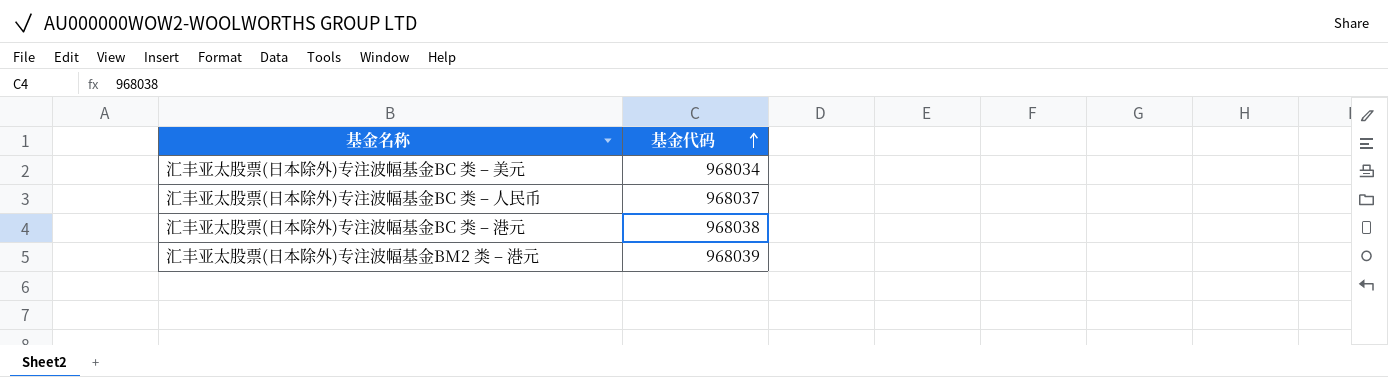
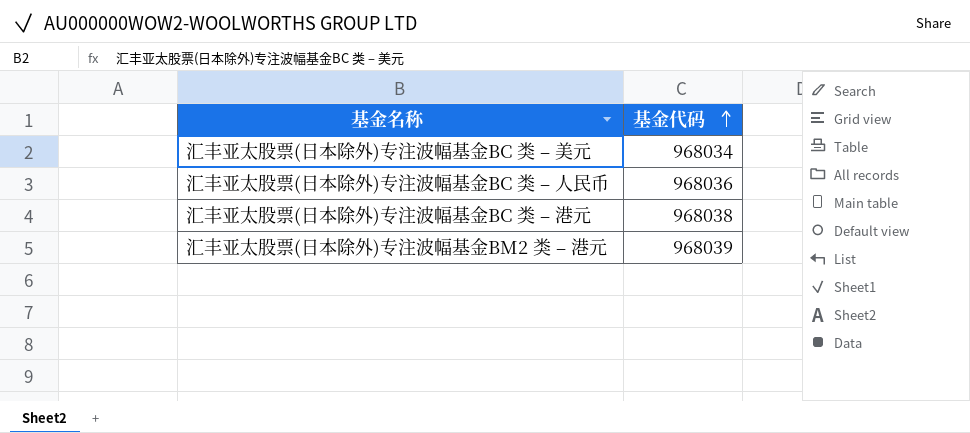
汇丰亚太股票(日本除外)专注波幅基金BC 类 – 人民币 | 基金代码: 968037 -> 968036

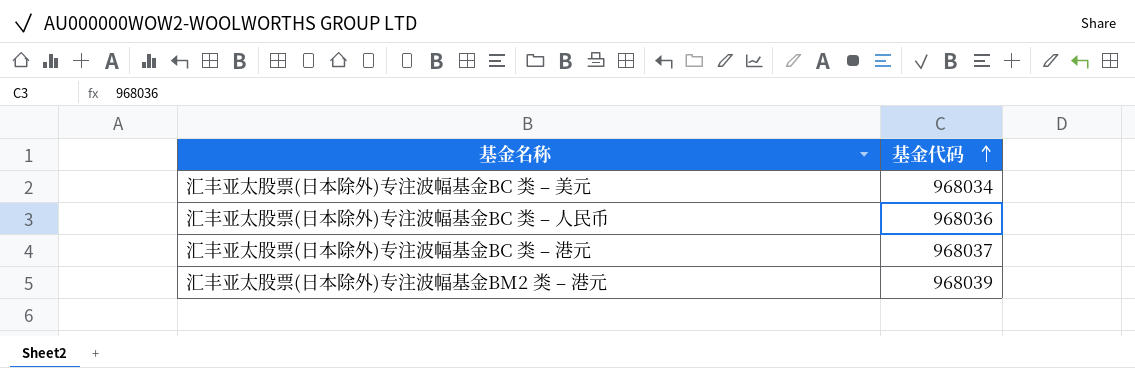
汇丰亚太股票(日本除外)专注波幅基金BC 类 – 港元 | 基金代码: 968038 -> 968037

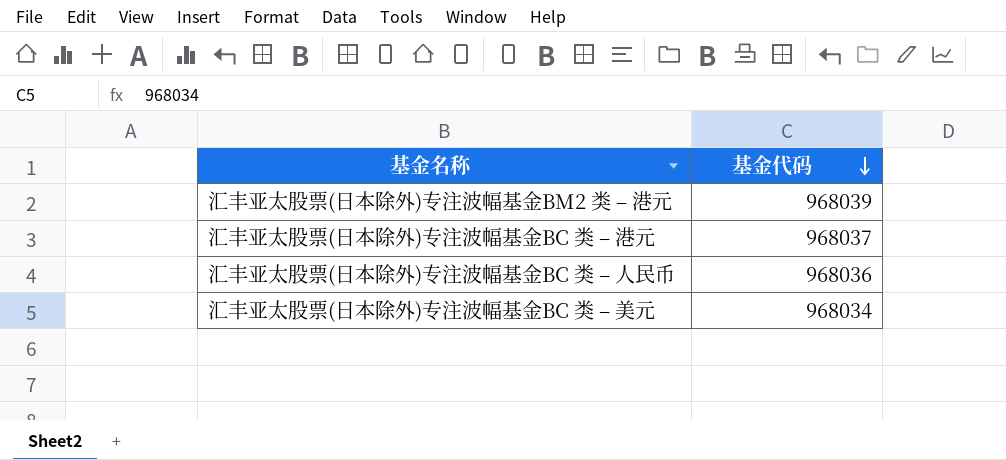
row order: 基金代码 ascending -> 基金代码 descending

